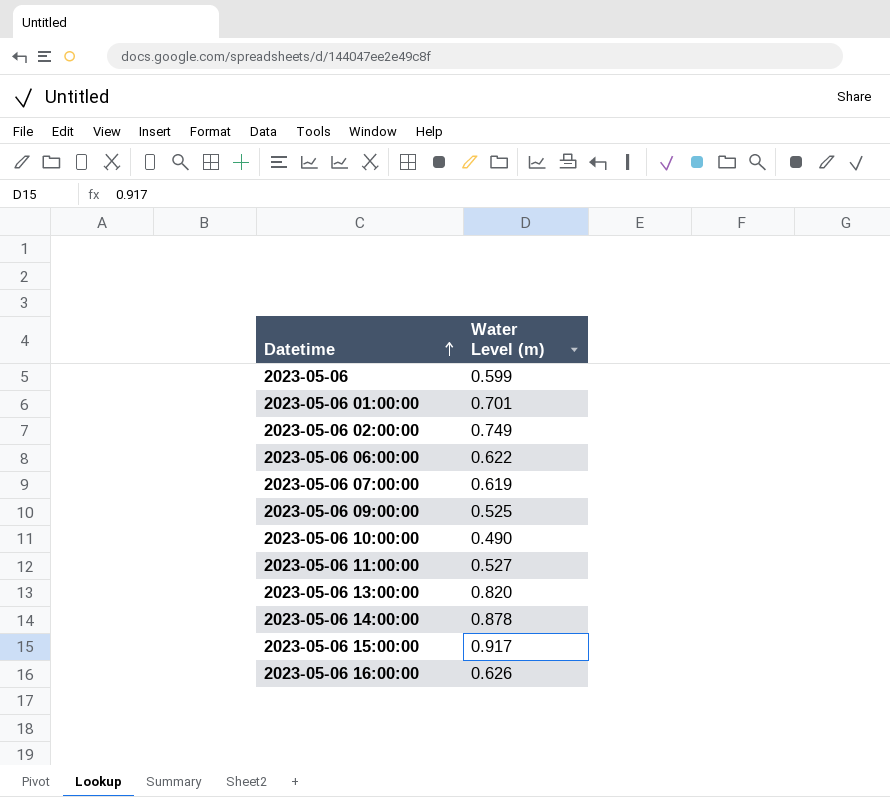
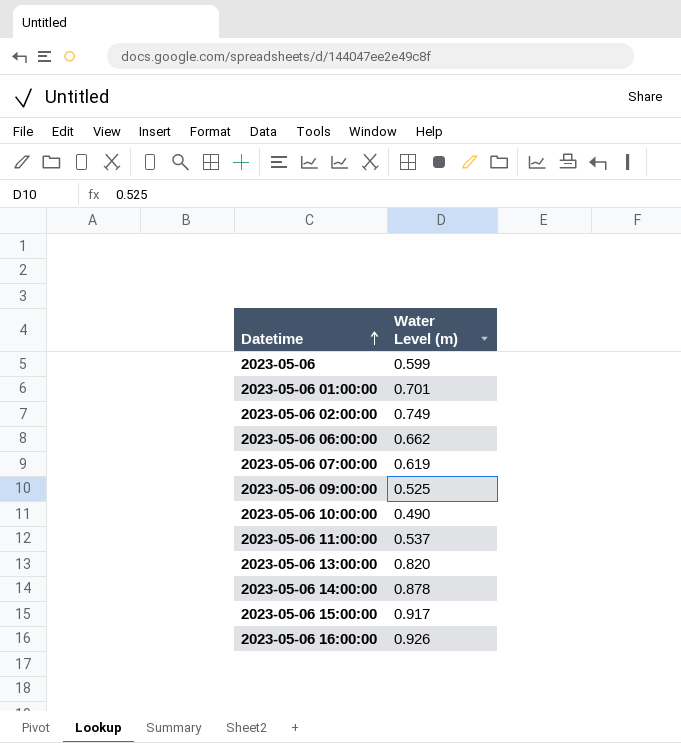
2023-05-06 06:00:00 | Water Level (m): 0.622 -> 0.662
2023-05-06 11:00:00 | Water Level (m): 0.527 -> 0.537
2023-05-06 16:00:00 | Water Level (m): 0.626 -> 0.926

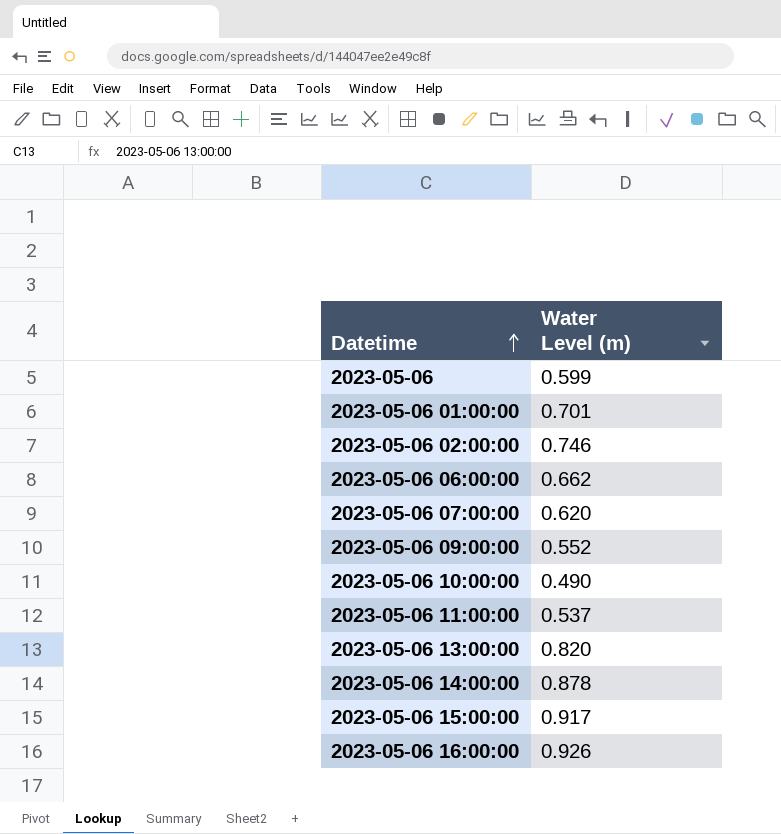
2023-05-06 02:00:00 | Water Level (m): 0.749 -> 0.746
2023-05-06 07:00:00 | Water Level (m): 0.619 -> 0.620
2023-05-06 09:00:00 | Water Level (m): 0.525 -> 0.552

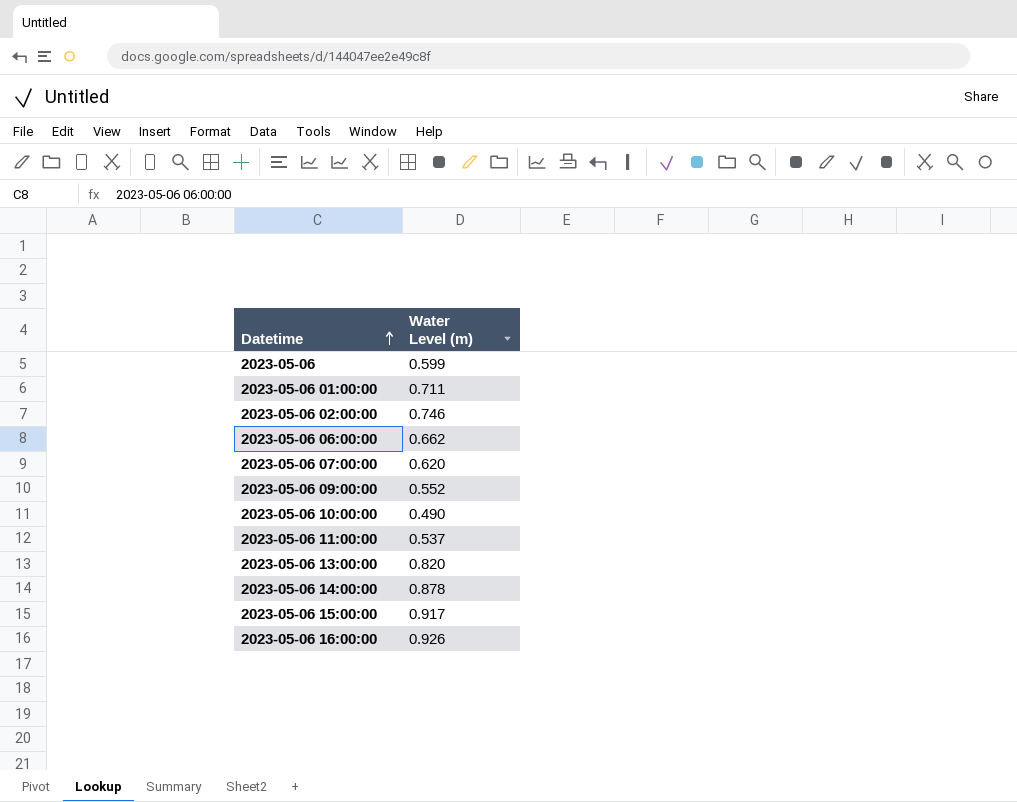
2023-05-06 01:00:00 | Water Level (m): 0.701 -> 0.711

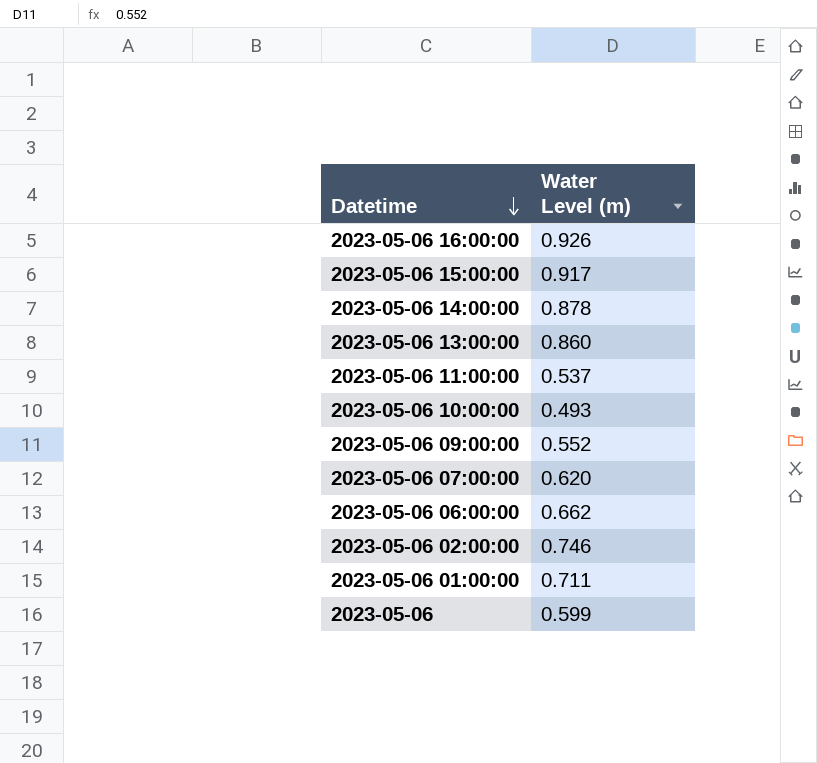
row order: Datetime ascending -> Datetime descending
2023-05-06 13:00:00 | Water Level (m): 0.820 -> 0.860
2023-05-06 10:00:00 | Water Level (m): 0.490 -> 0.493

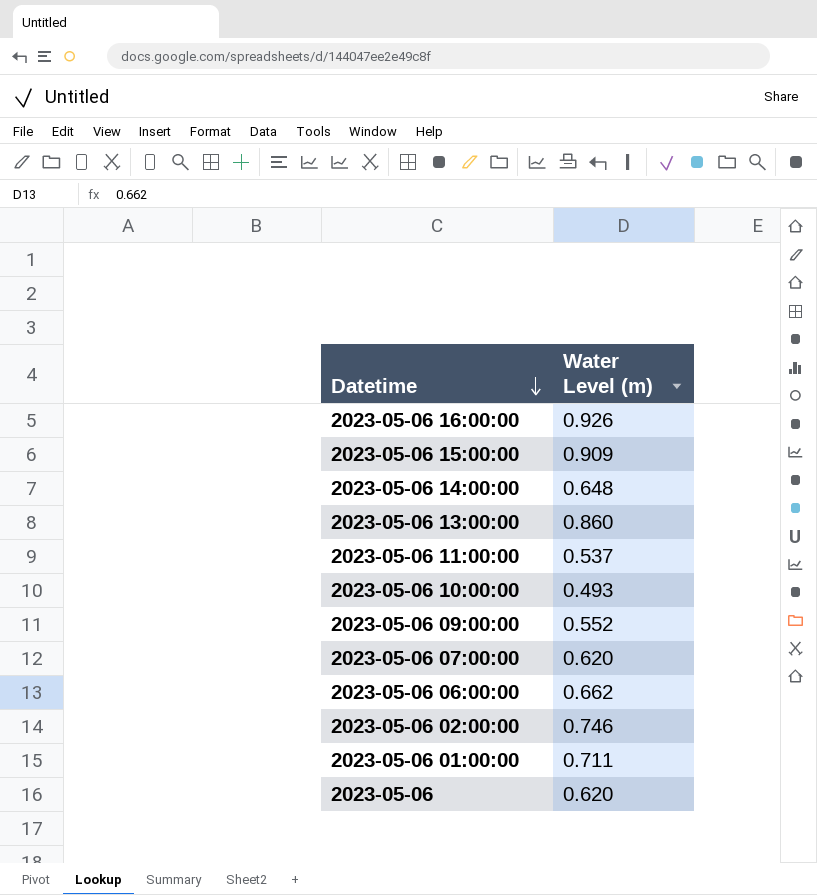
2023-05-06 15:00:00 | Water Level (m): 0.917 -> 0.909
2023-05-06 14:00:00 | Water Level (m): 0.878 -> 0.648
2023-05-06 | Water Level (m): 0.599 -> 0.620

